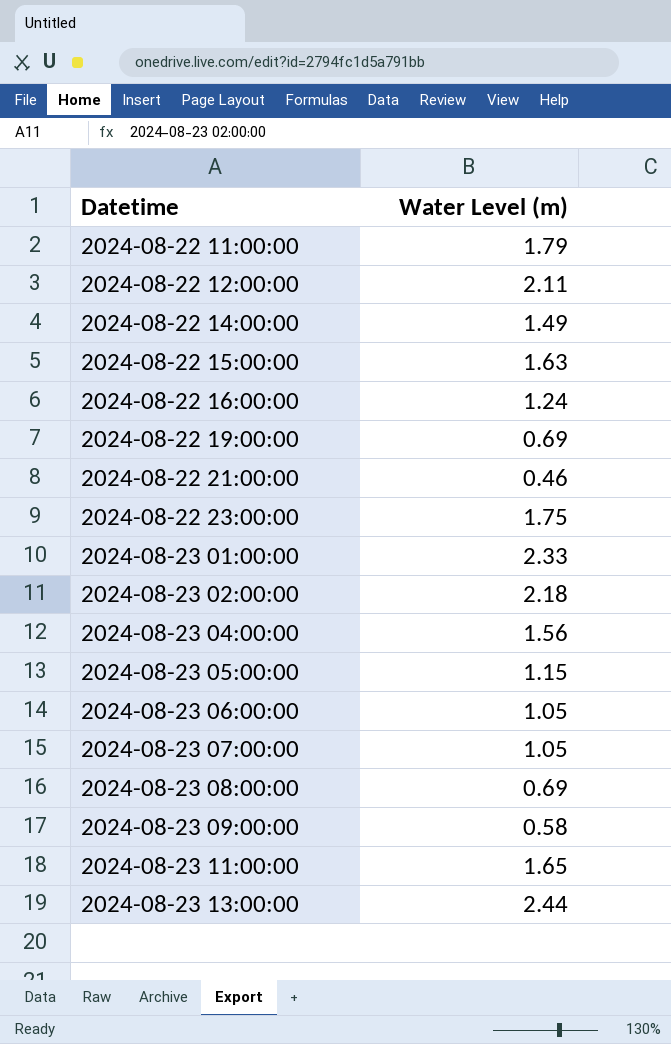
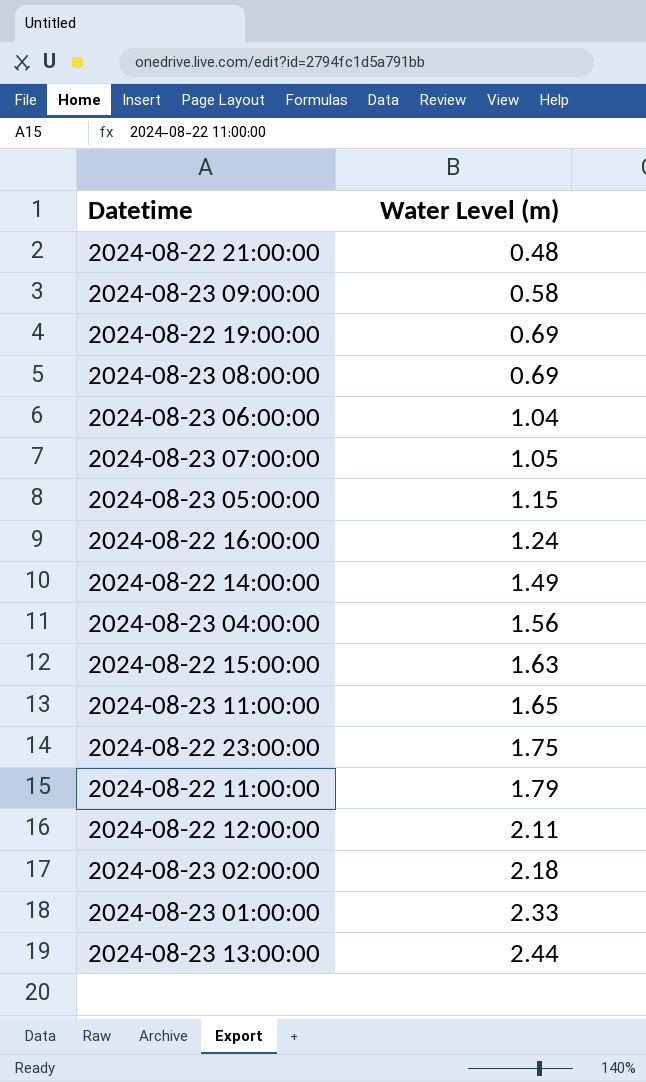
row order: Datetime ascending -> Water Level (m) ascending
2024-08-22 21:00:00 | Water Level (m): 0.46 -> 0.48
2024-08-23 06:00:00 | Water Level (m): 1.05 -> 1.04

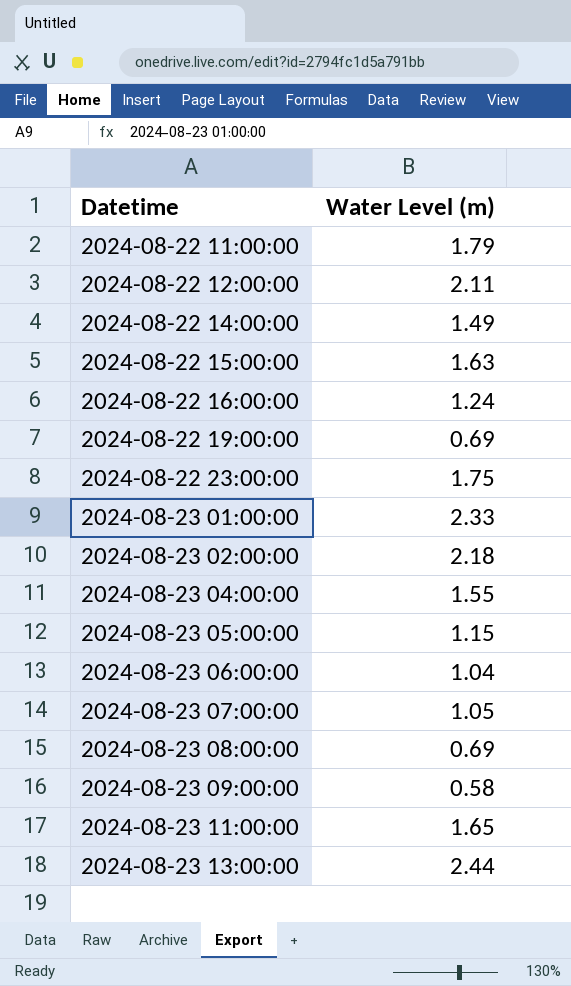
row order: Water Level (m) ascending -> Datetime ascending
row 2024-08-22 21:00:00: 0.48 -> none
2024-08-23 04:00:00 | Water Level (m): 1.56 -> 1.55

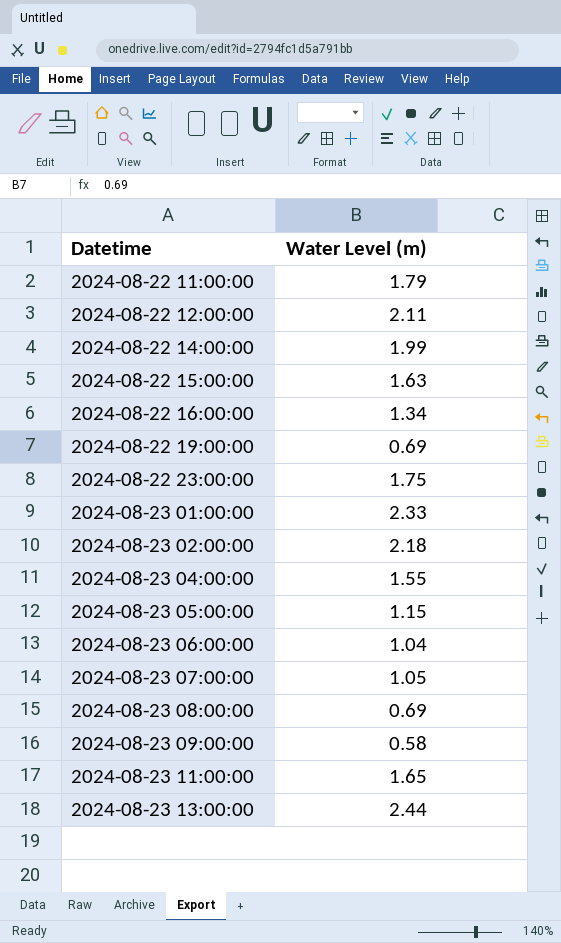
2024-08-22 14:00:00 | Water Level (m): 1.49 -> 1.99
2024-08-22 16:00:00 | Water Level (m): 1.24 -> 1.34

